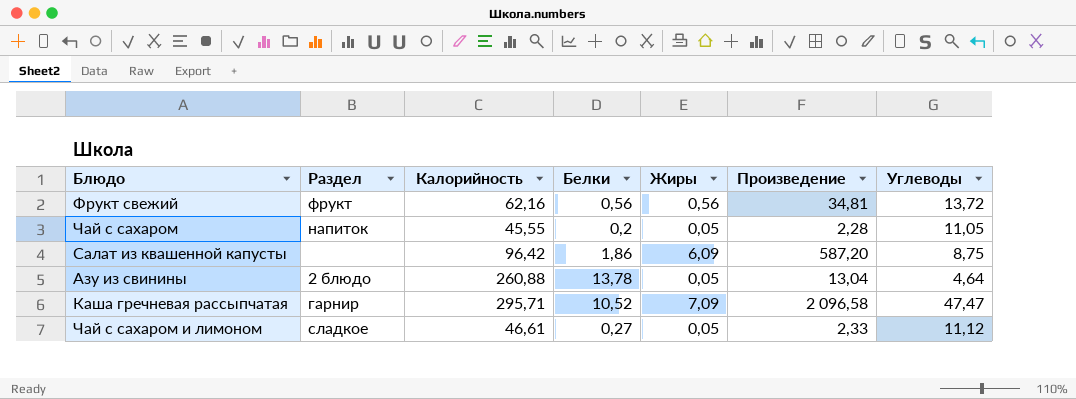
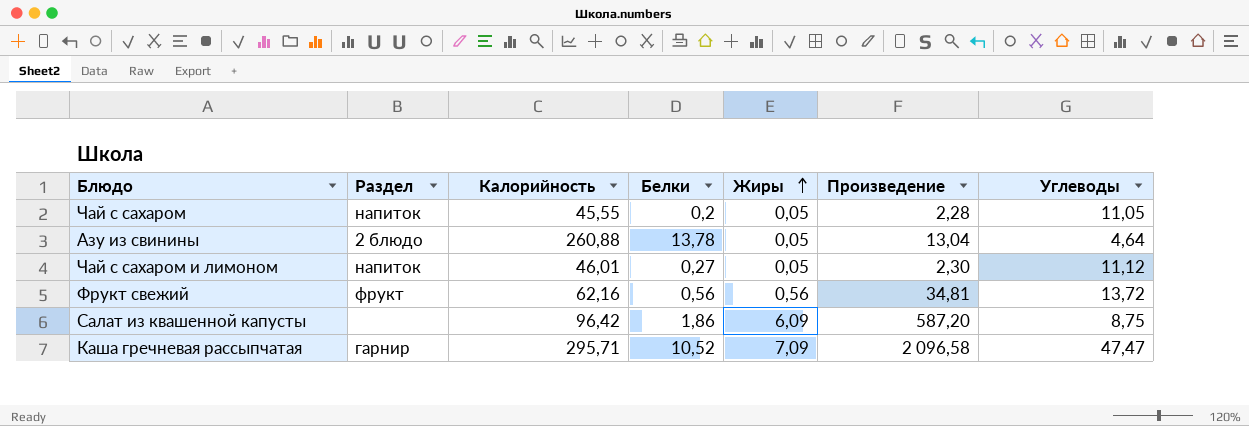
row order: none -> Жиры ascending
Чай с сахаром и лимоном | Раздел: сладкое -> напиток
Чай с сахаром и лимоном | Калорийность: 46,61 -> 46,01
Чай с сахаром и лимоном | Произведение: 2,33 -> 2,30

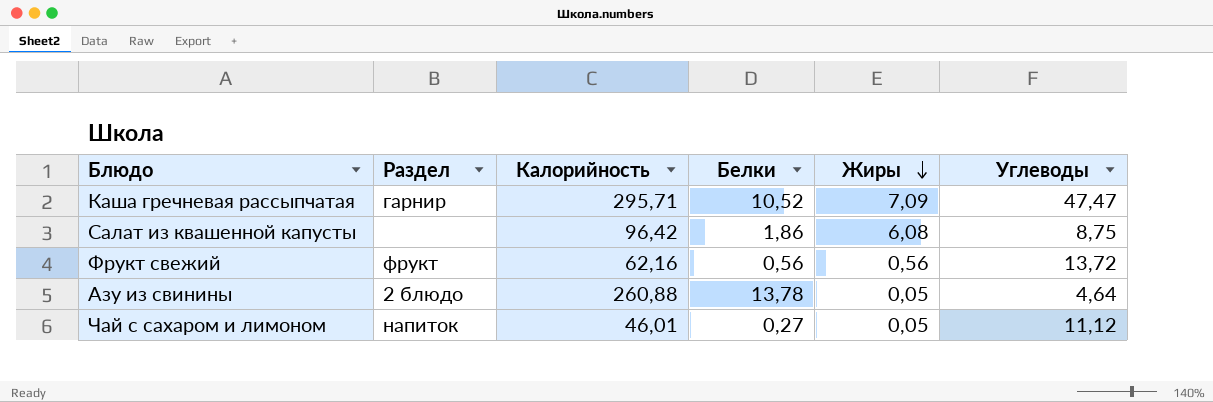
row order: Жиры ascending -> Жиры descending
column Произведение | formula: [Калорийность] * [Жиры] -> none
row Чай с сахаром: напиток | 45,55 | 0,2 | 0,05 | 2,28 | 11,05 -> none
Салат из квашенной капусты | Жиры: 6,09 -> 6,08

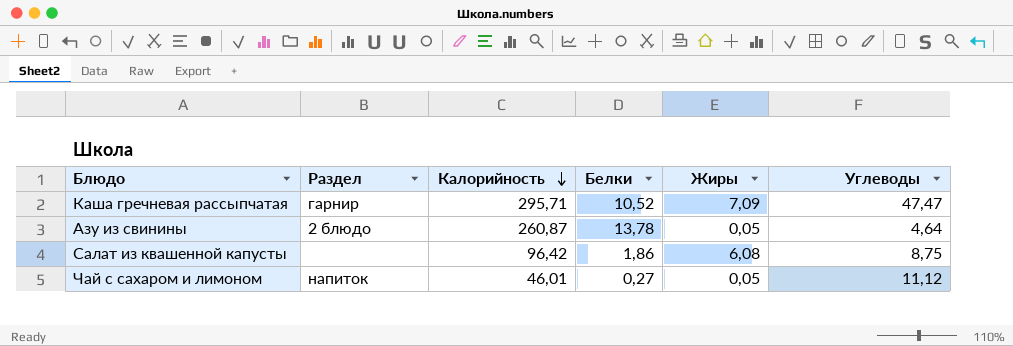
row order: Жиры descending -> Калорийность descending
row Фрукт свежий: фрукт | 62,16 | 0,56 | 0,56 | 13,72 -> none
Азу из свинины | Калорийность: 260,88 -> 260,87

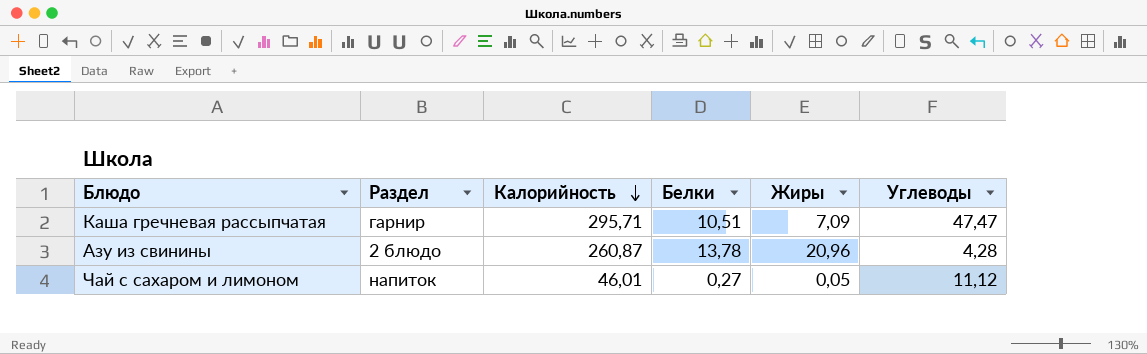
row Салат из квашенной капусты: none | 96,42 | 1,86 | 6,08 | 8,75 -> none
Каша гречневая рассыпчатая | Белки: 10,52 -> 10,51
Азу из свинины | Жиры: 0,05 -> 20,96
Азу из свинины | Углеводы: 4,64 -> 4,28

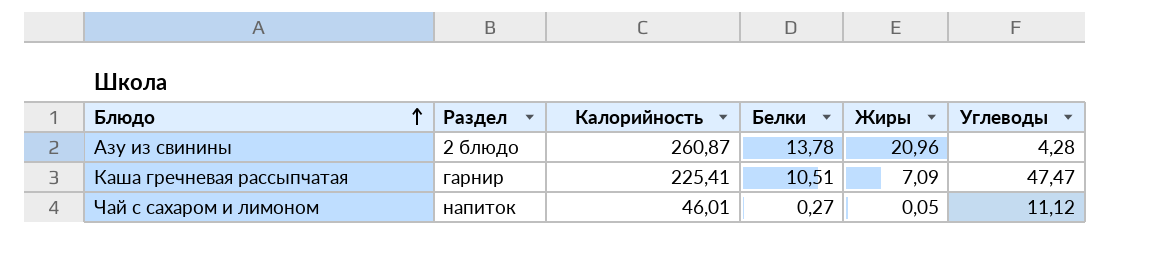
row order: Калорийность descending -> Блюдо ascending
Каша гречневая рассыпчатая | Калорийность: 295,71 -> 225,41

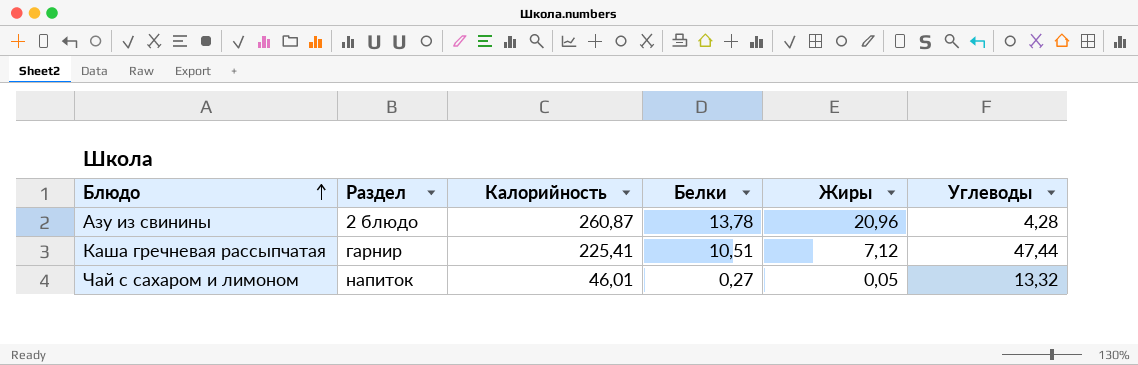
Каша гречневая рассыпчатая | Жиры: 7,09 -> 7,12
Каша гречневая рассыпчатая | Углеводы: 47,47 -> 47,44
Чай с сахаром и лимоном | Углеводы: 11,12 -> 13,32

